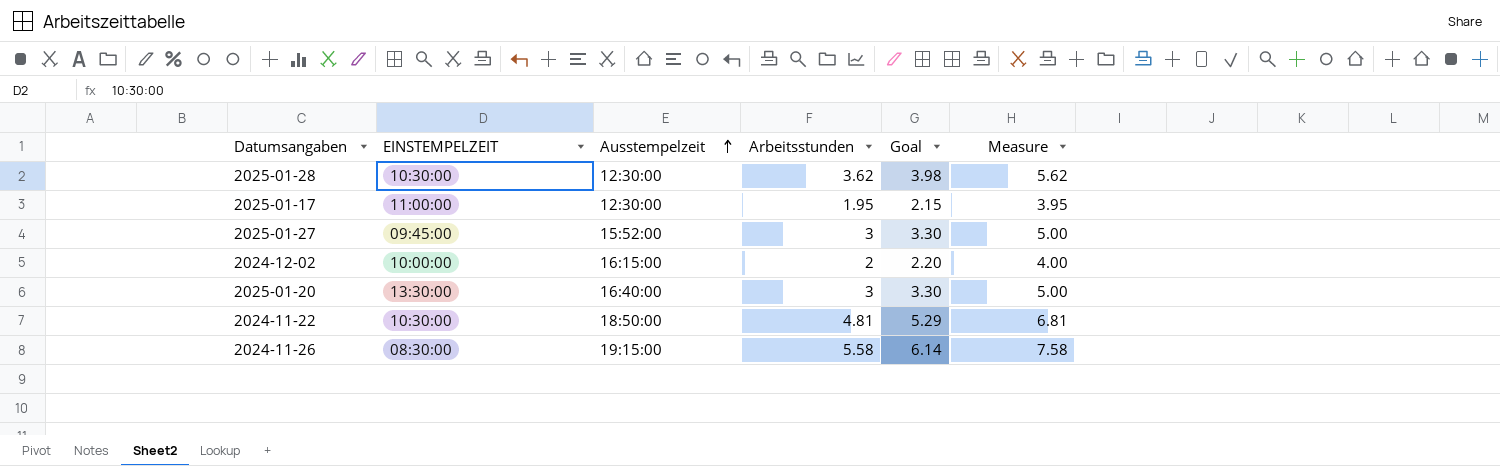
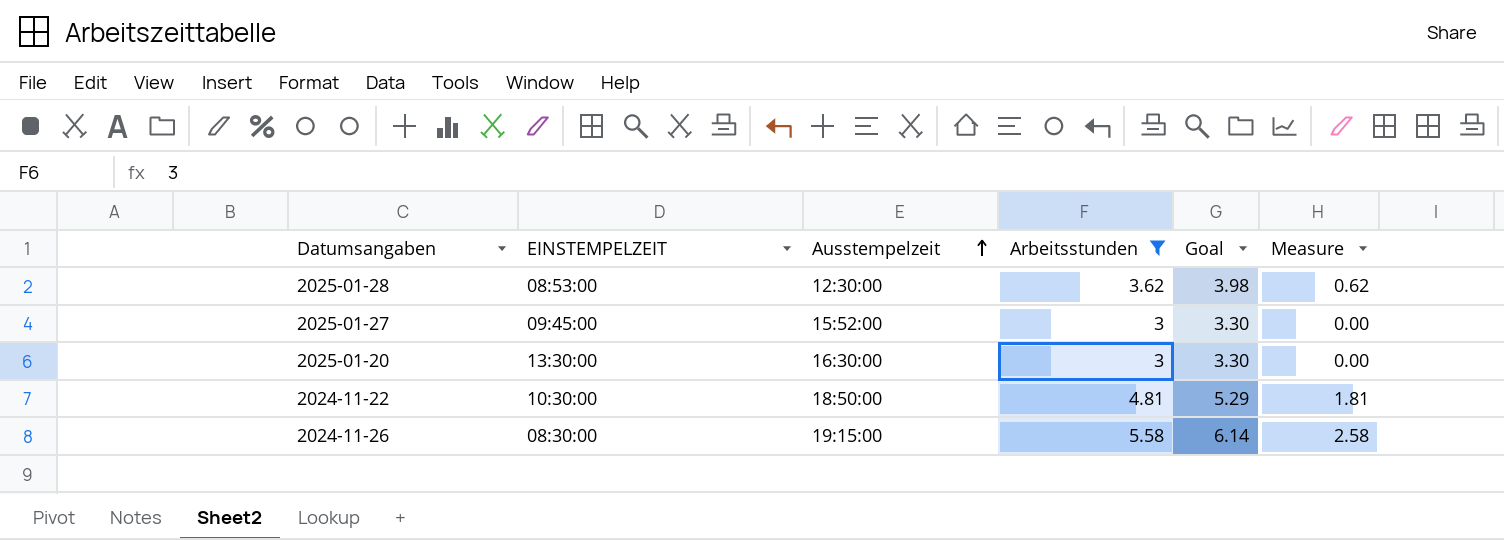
filter: none -> Arbeitsstunden >= 3
column Measure | formula: [Arbeitsstunden] + 2 -> [Arbeitsstunden] - 3
2025-01-28 | EINSTEMPELZEIT: 10:30:00 -> 08:53:00
2025-01-20 | Ausstempelzeit: 16:40:00 -> 16:30:00

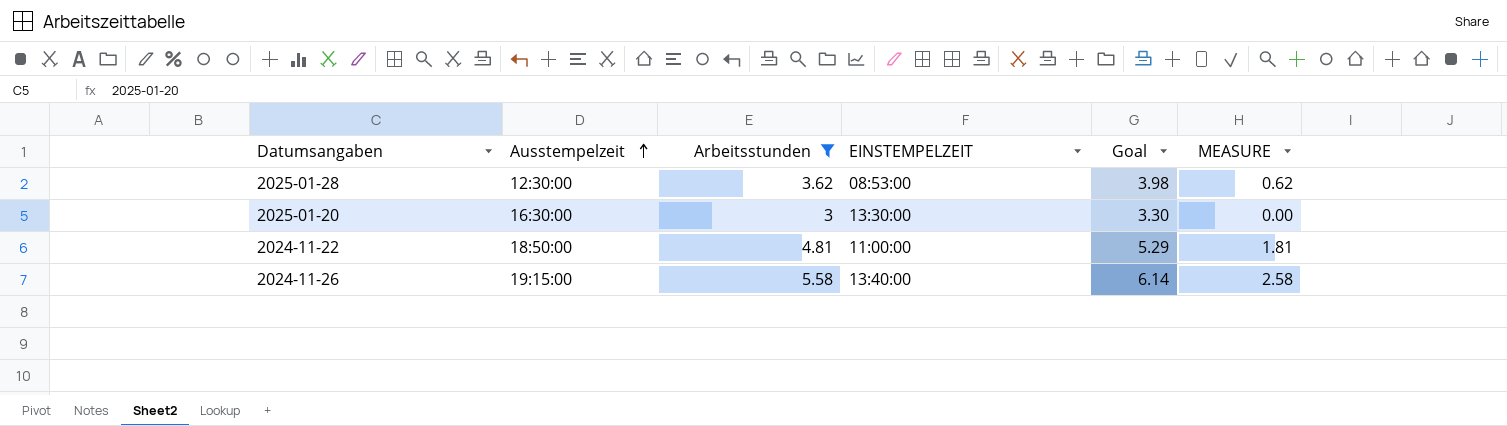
column EINSTEMPELZEIT | position: 2 -> 4
column name: Measure -> MEASURE
row 2025-01-27: 09:45:00 | 15:52:00 | 3 | 3.30 | 0.00 -> none
2024-11-22 | EINSTEMPELZEIT: 10:30:00 -> 11:00:00
2024-11-26 | EINSTEMPELZEIT: 08:30:00 -> 13:40:00

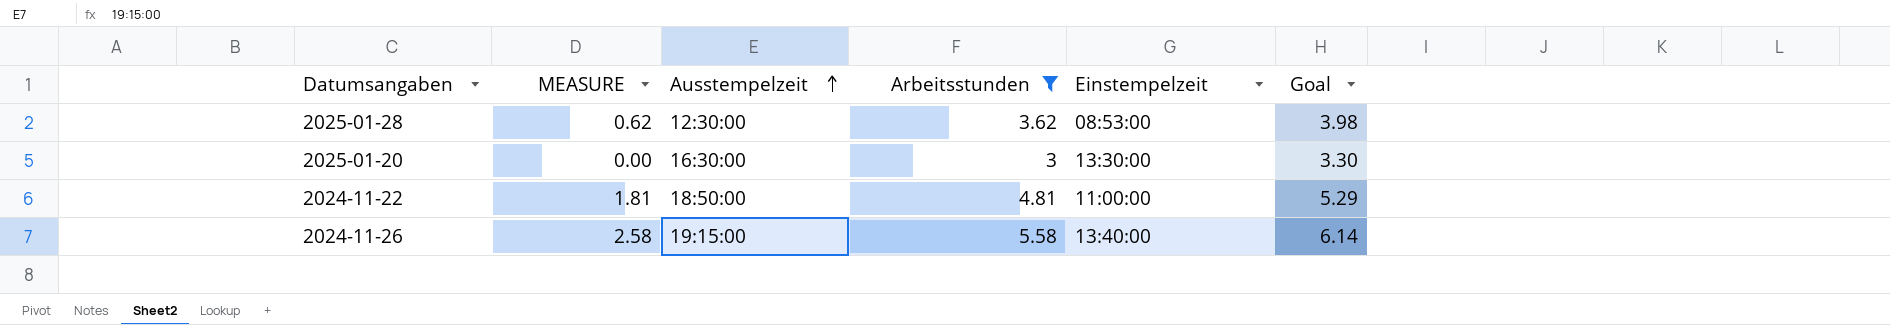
column MEASURE | position: 6 -> 2
column name: EINSTEMPELZEIT -> Einstempelzeit

